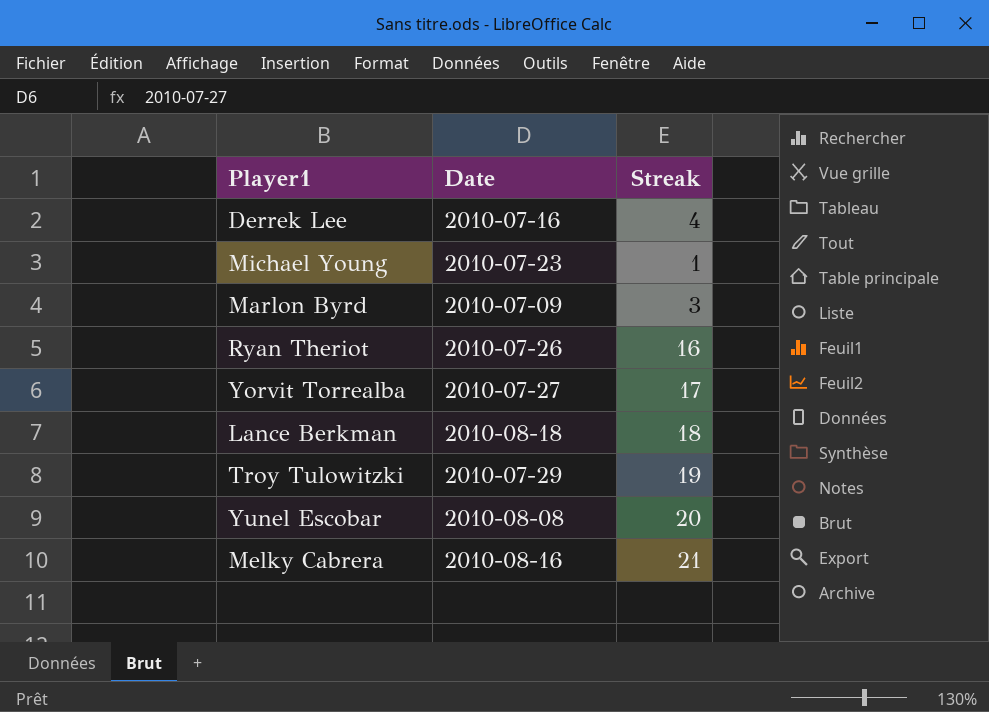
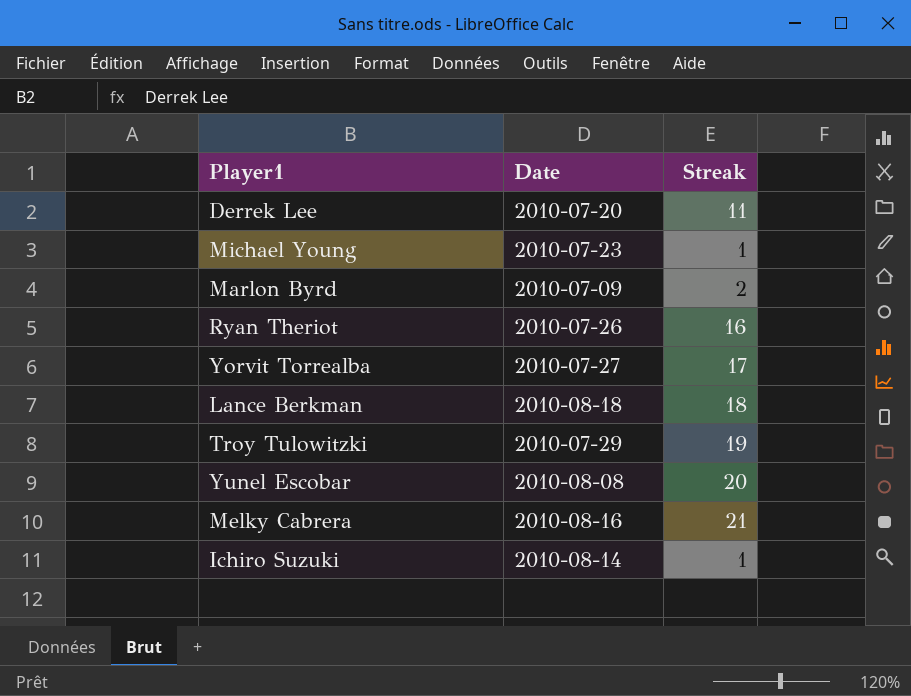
Derrek Lee | Date: 2010-07-16 -> 2010-07-20
Derrek Lee | Streak: 4 -> 11
Marlon Byrd | Streak: 3 -> 2
row Ichiro Suzuki: none -> 2010-08-14 | 1

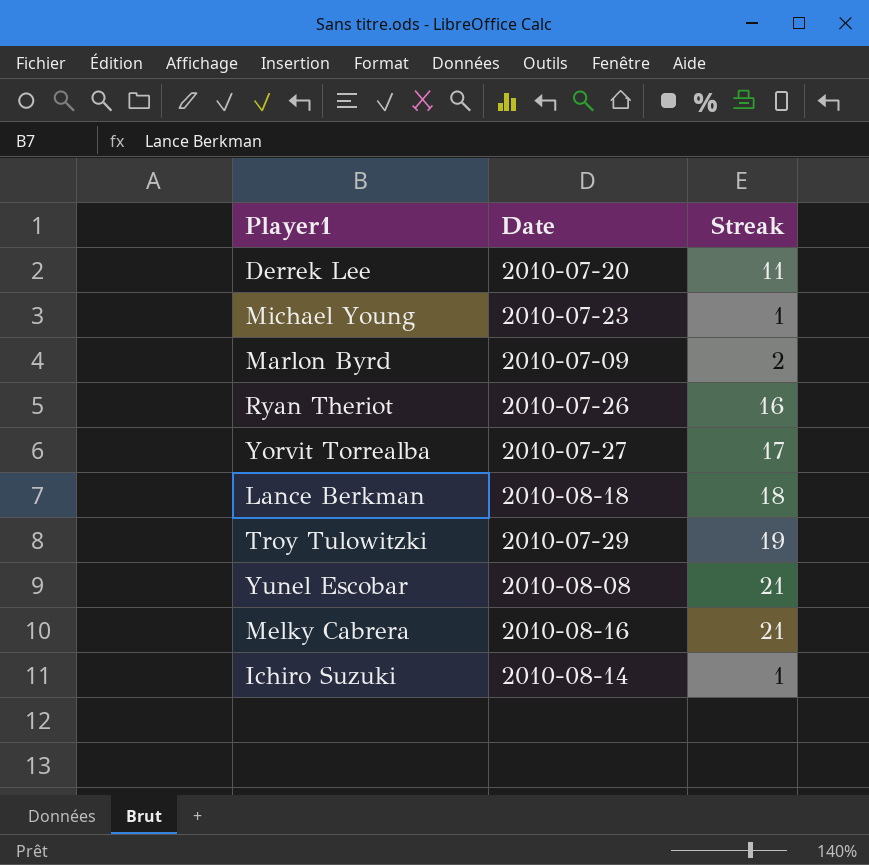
Yunel Escobar | Streak: 20 -> 21

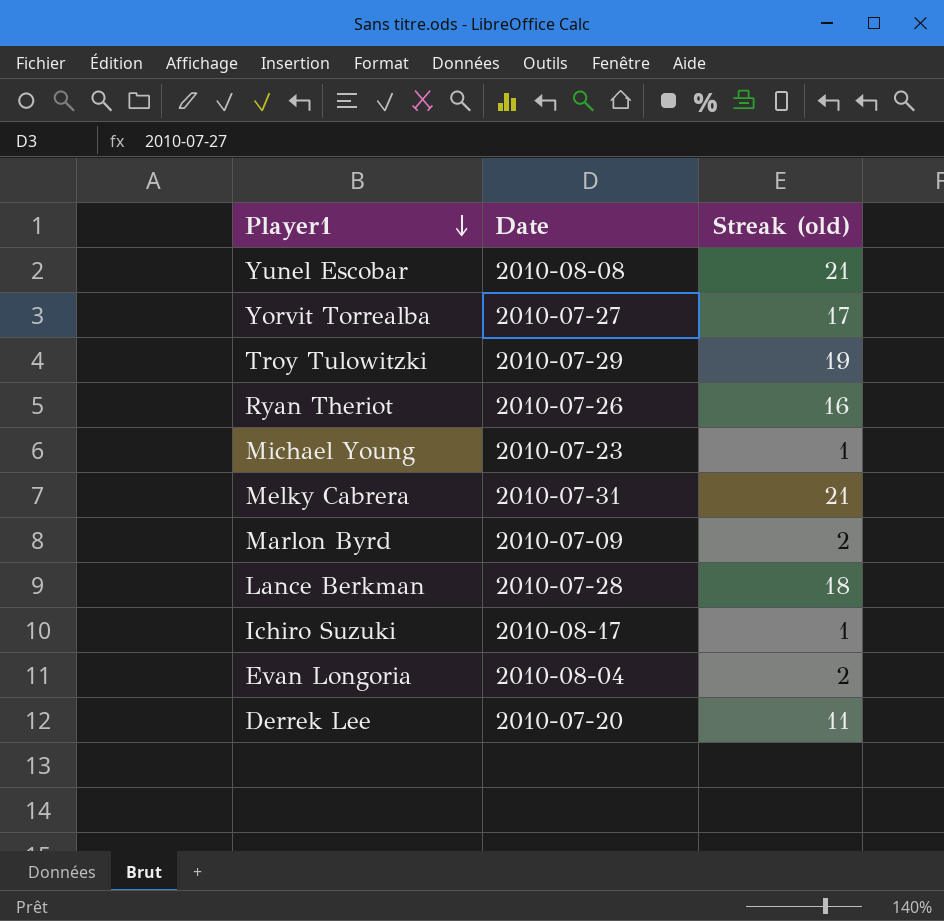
row order: none -> Player1 descending
column name: Streak -> Streak (old)
Melky Cabrera | Date: 2010-08-16 -> 2010-07-31
Lance Berkman | Date: 2010-08-18 -> 2010-07-28
Ichiro Suzuki | Date: 2010-08-14 -> 2010-08-17
row Evan Longoria: none -> 2010-08-04 | 2

